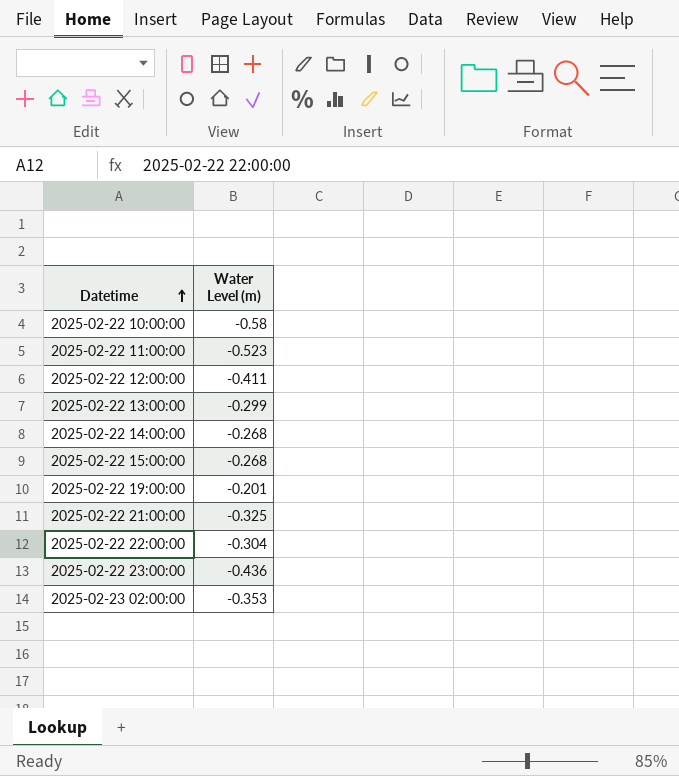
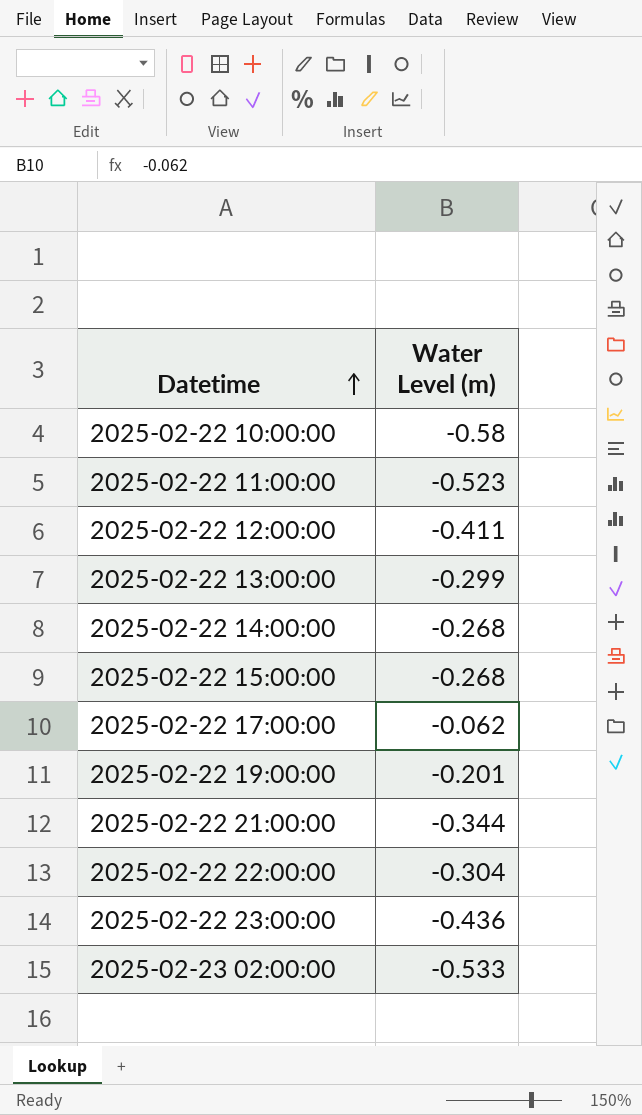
row 2025-02-22 17:00:00: none -> -0.062
2025-02-22 21:00:00 | Water Level (m): -0.325 -> -0.344
2025-02-23 02:00:00 | Water Level (m): -0.353 -> -0.533

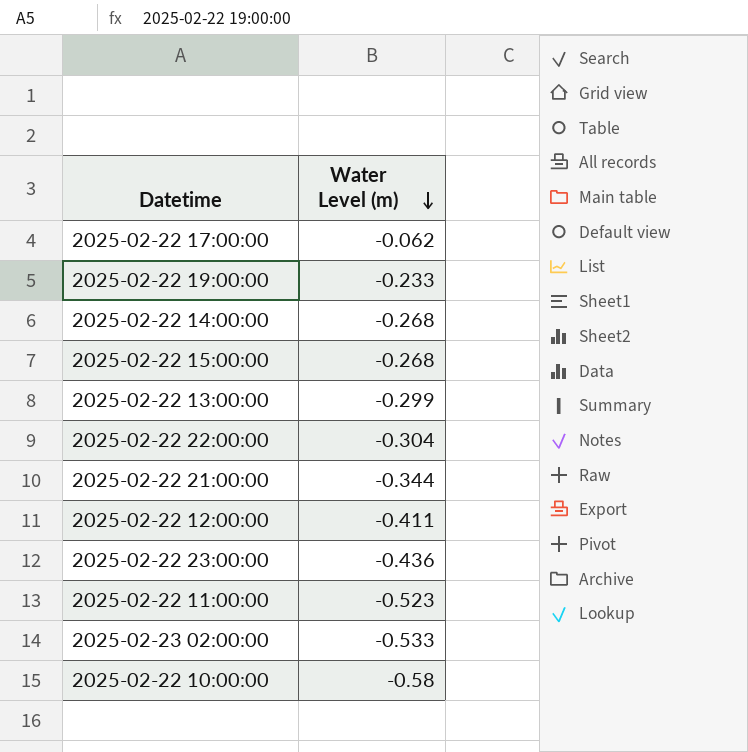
row order: Datetime ascending -> Water Level (m) descending
2025-02-22 19:00:00 | Water Level (m): -0.201 -> -0.233

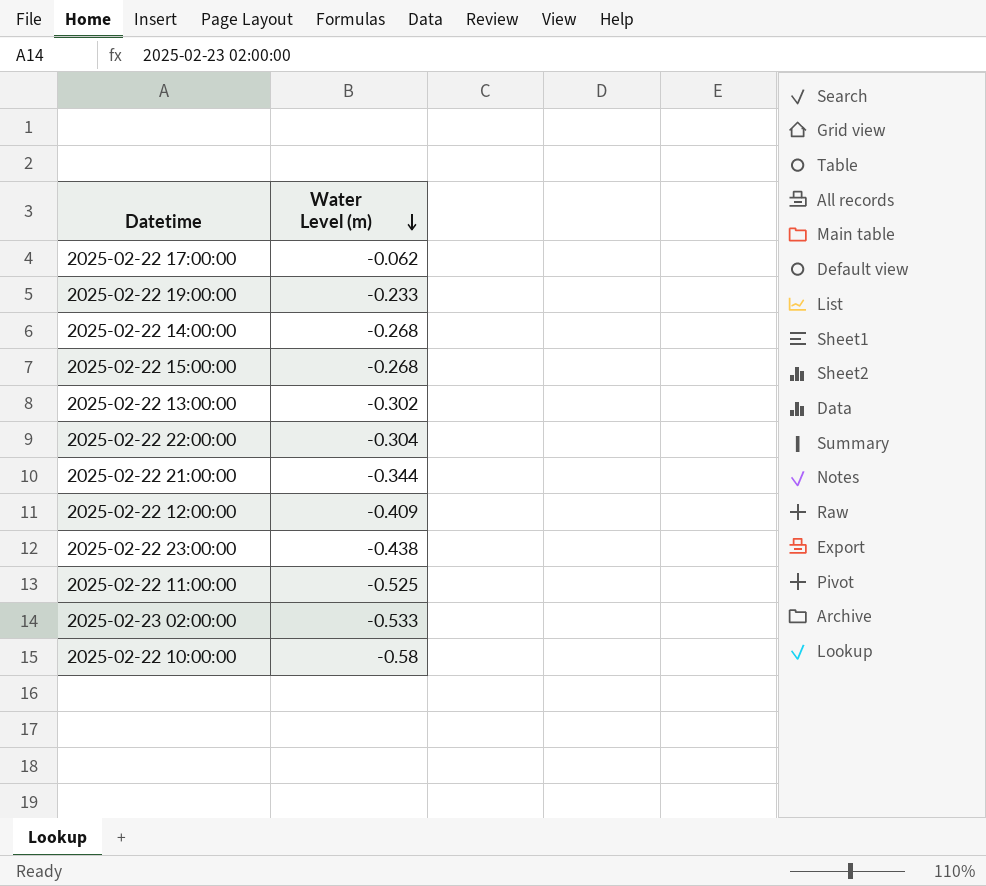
2025-02-22 13:00:00 | Water Level (m): -0.299 -> -0.302
2025-02-22 12:00:00 | Water Level (m): -0.411 -> -0.409
2025-02-22 23:00:00 | Water Level (m): -0.436 -> -0.438
2025-02-22 11:00:00 | Water Level (m): -0.523 -> -0.525

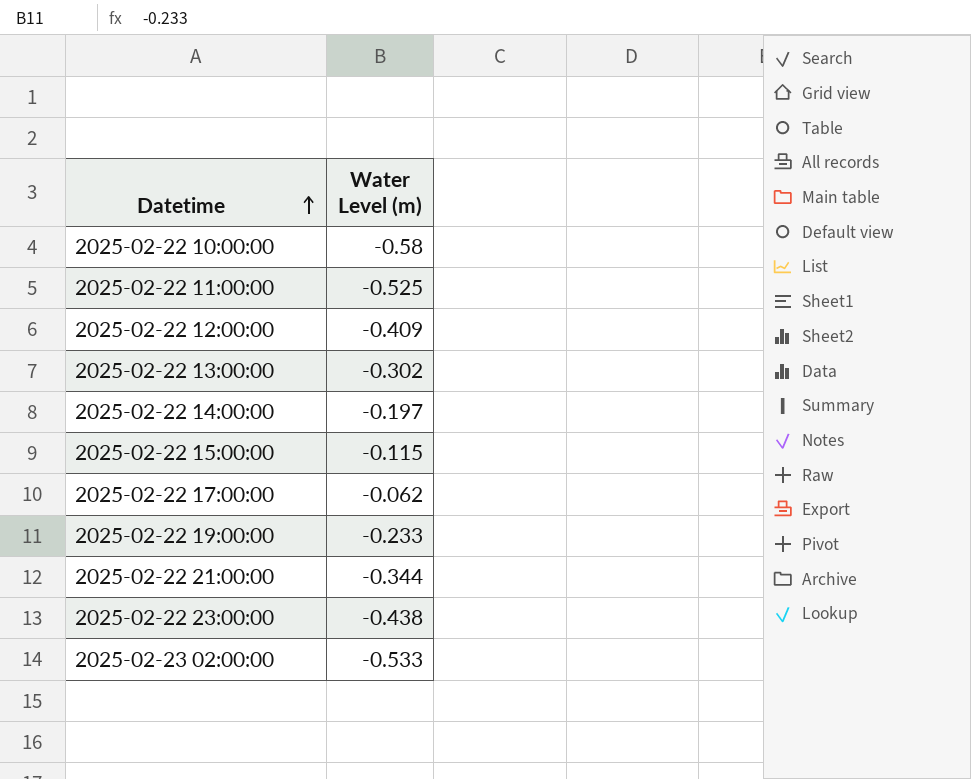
row order: Water Level (m) descending -> Datetime ascending
row 2025-02-22 22:00:00: -0.304 -> none
2025-02-22 14:00:00 | Water Level (m): -0.268 -> -0.197
2025-02-22 15:00:00 | Water Level (m): -0.268 -> -0.115

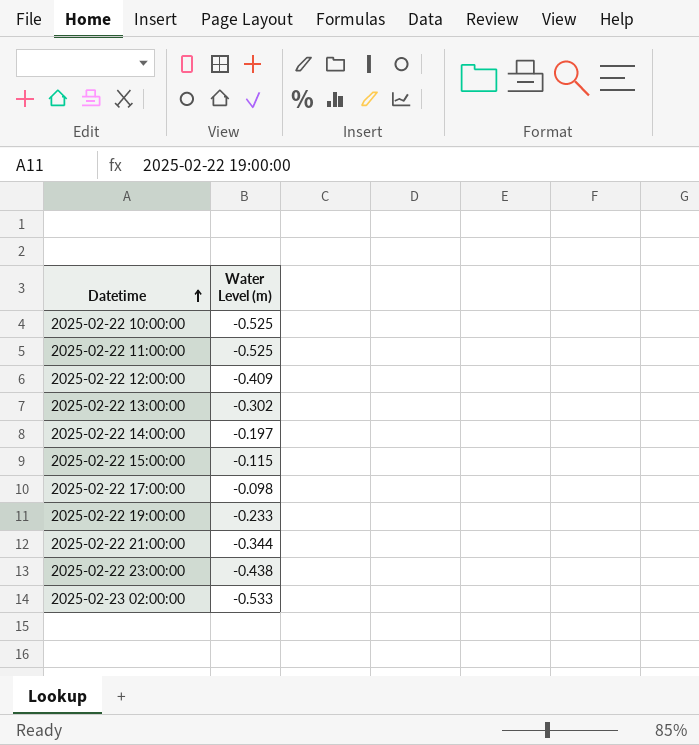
2025-02-22 10:00:00 | Water Level (m): -0.58 -> -0.525
2025-02-22 17:00:00 | Water Level (m): -0.062 -> -0.098

